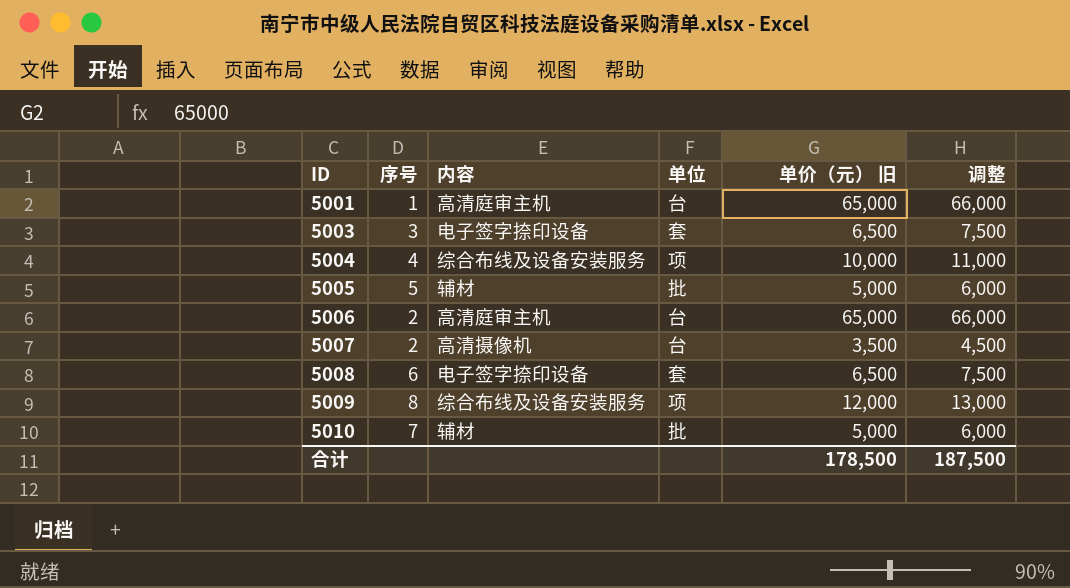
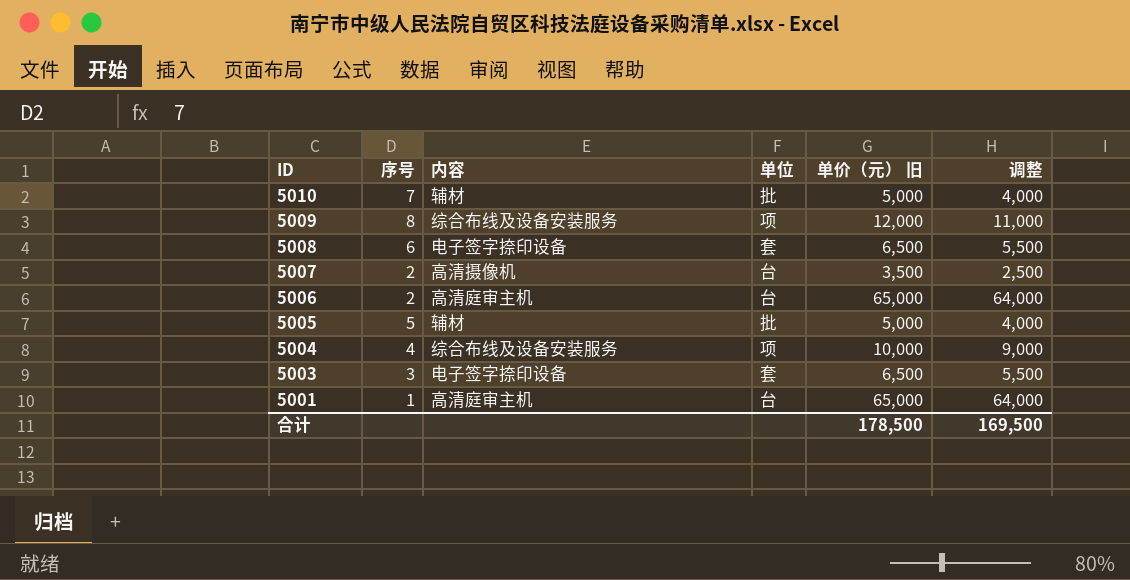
row order: ID ascending -> ID descending
column 调整 | formula: [单价（元） 旧] + 1000 -> [单价（元） 旧] - 1000
合计 | 调整: 187,500 -> 169,500

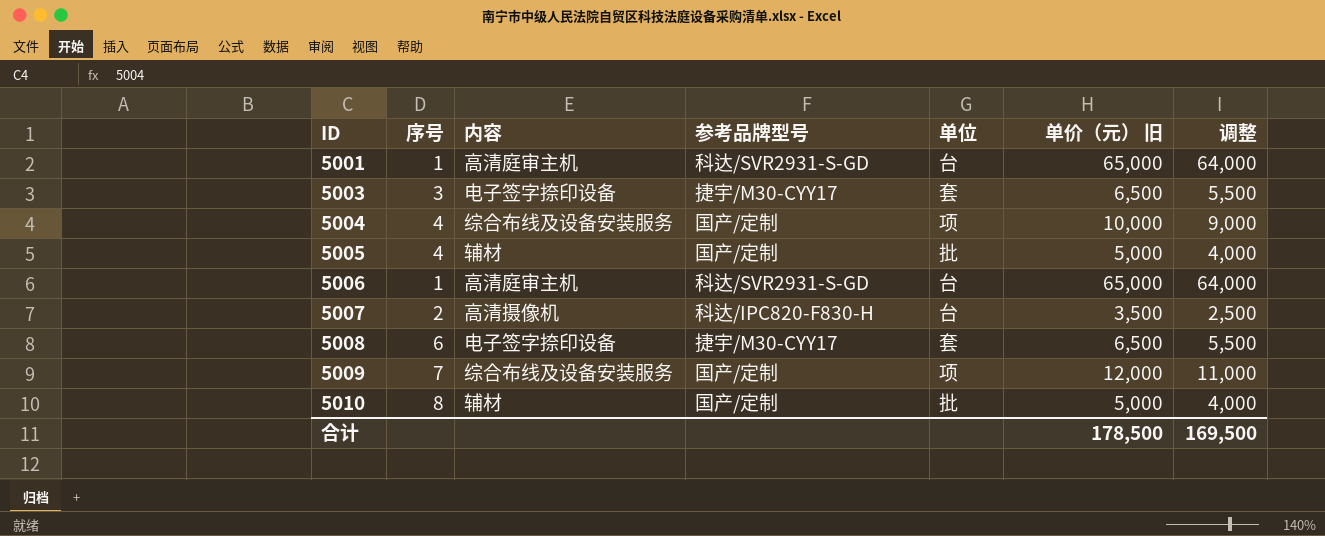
row order: ID descending -> ID ascending
column 参考品牌型号 | position: none -> 4
5005 | 序号: 5 -> 4
5006 | 序号: 2 -> 1
5009 | 序号: 8 -> 7
5010 | 序号: 7 -> 8

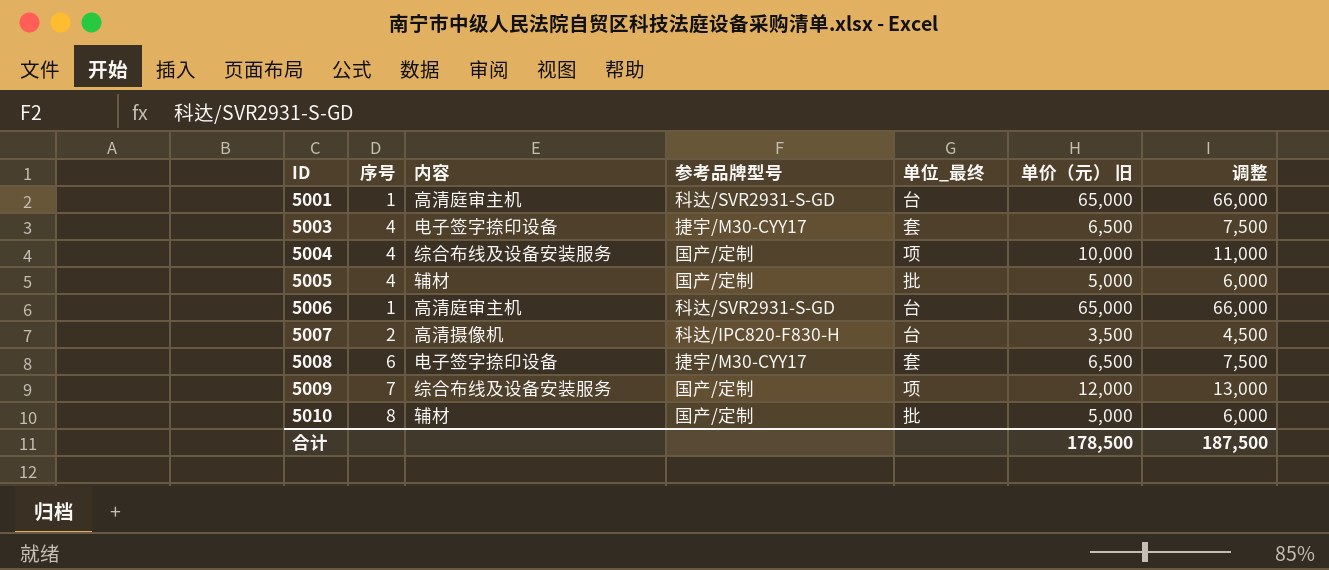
column name: 单位 -> 单位_最终
column 调整 | formula: [单价（元） 旧] - 1000 -> [单价（元） 旧] + 1000
5003 | 序号: 3 -> 4
合计 | 调整: 169,500 -> 187,500

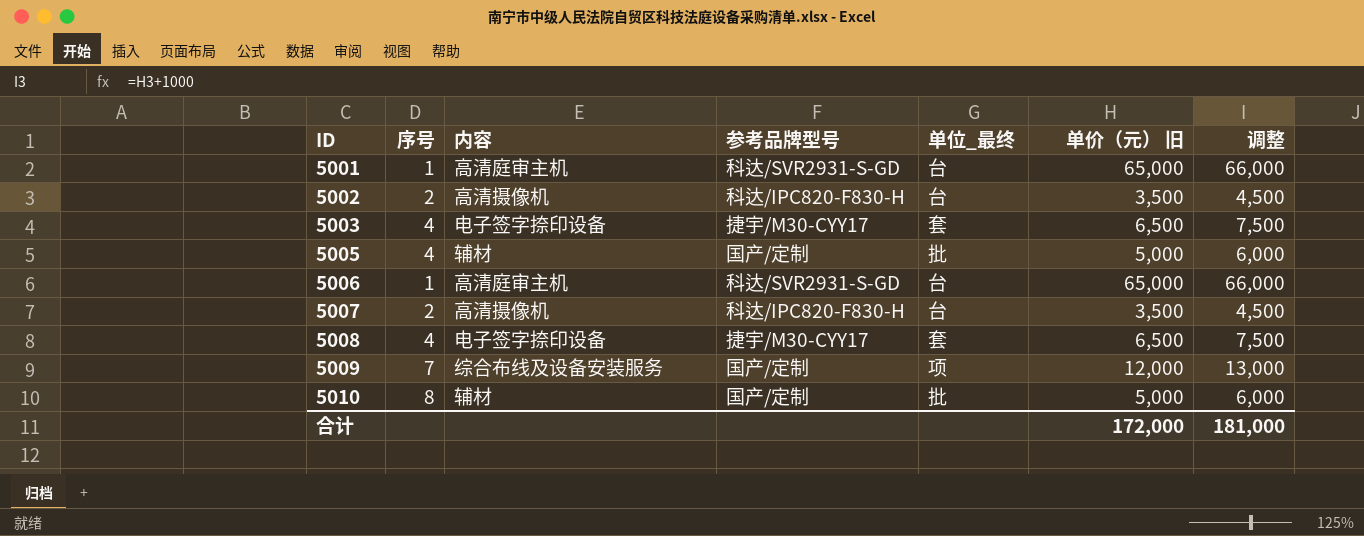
row 5004: 4 | 综合布线及设备安装服务 | 国产/定制 | 项 | 10,000 | 11,000 -> none
row 5002: none -> 2 | 高清摄像机 | 科达/IPC820-F830-H | 台 | 3,500 | 4,500
5008 | 序号: 6 -> 4
合计 | 单价（元） 旧: 178,500 -> 172,000
合计 | 调整: 187,500 -> 181,000

